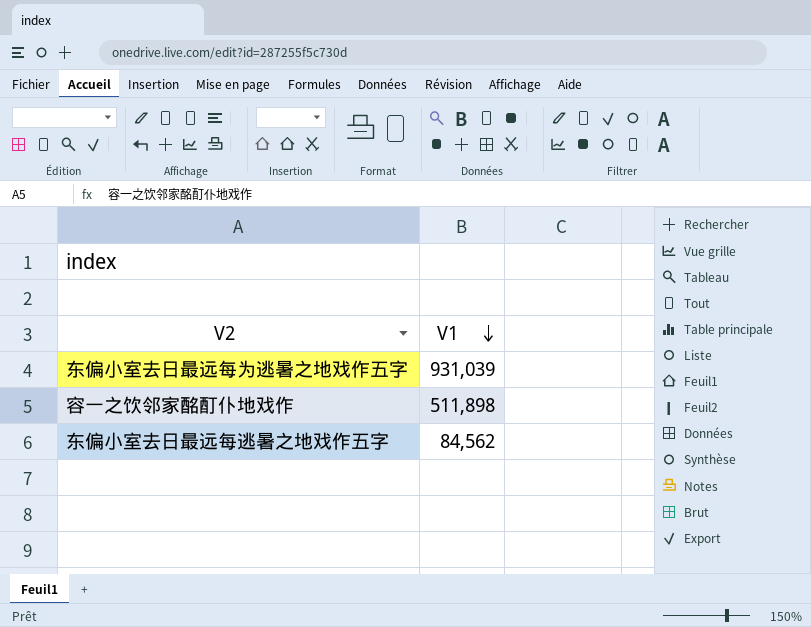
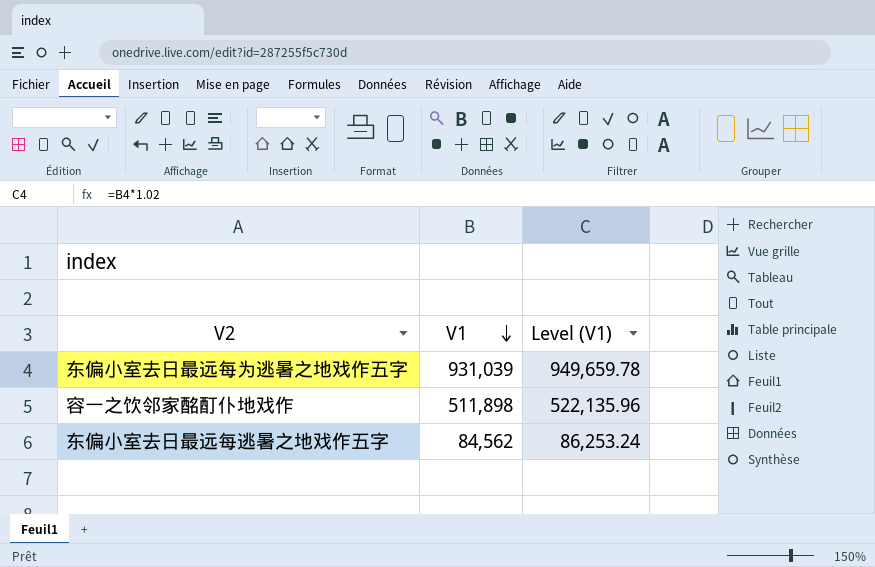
column Level (V1) | formula: none -> [V1] * 1.02

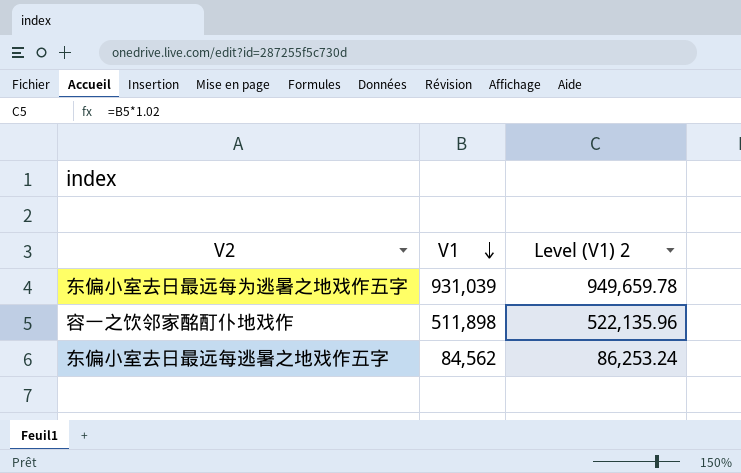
column name: Level (V1) -> Level (V1) 2

